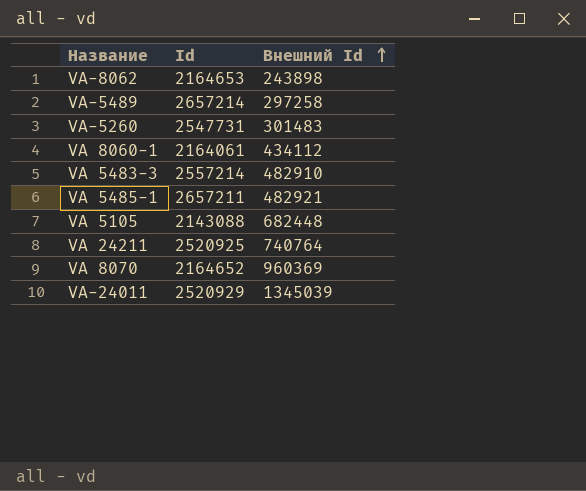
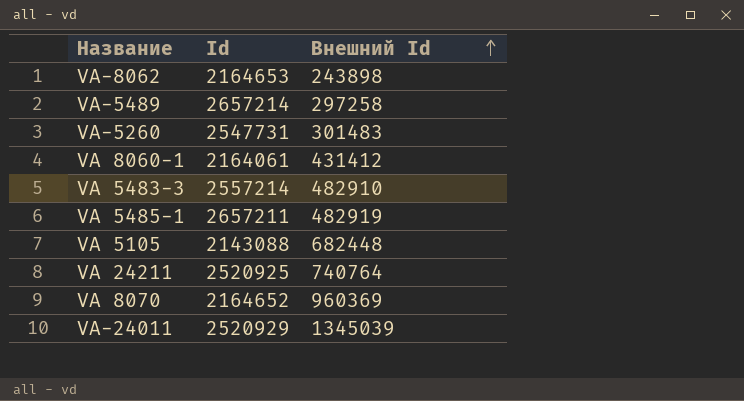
VA 8060-1 | Внешний Id: 434112 -> 431412
VA 5485-1 | Внешний Id: 482921 -> 482919

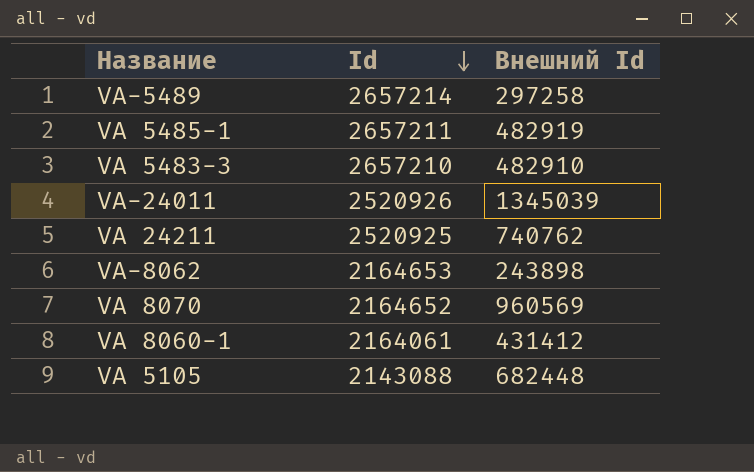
row order: Внешний Id ascending -> Id descending
row VA-5260: 2547731 | 301483 -> none
VA 5483-3 | Id: 2557214 -> 2657210
VA-24011 | Id: 2520929 -> 2520926
VA 24211 | Внешний Id: 740764 -> 740762
VA 8070 | Внешний Id: 960369 -> 960569

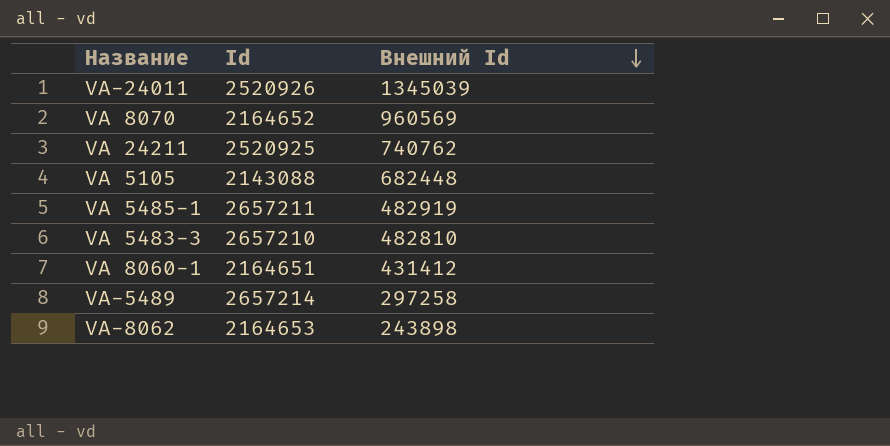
row order: Id descending -> Внешний Id descending
VA 5483-3 | Внешний Id: 482910 -> 482810
VA 8060-1 | Id: 2164061 -> 2164651

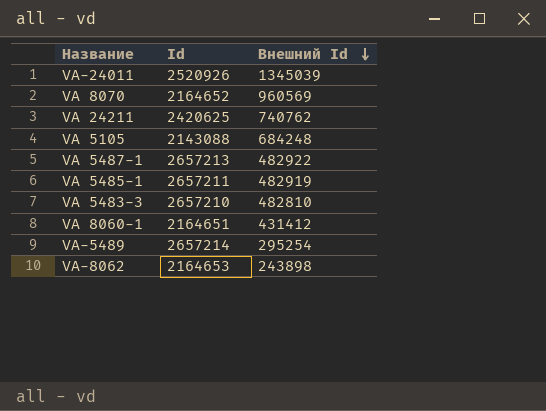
VA 24211 | Id: 2520925 -> 2420625
VA 5105 | Внешний Id: 682448 -> 684248
row VA 5487-1: none -> 2657213 | 482922
VA-5489 | Внешний Id: 297258 -> 295254

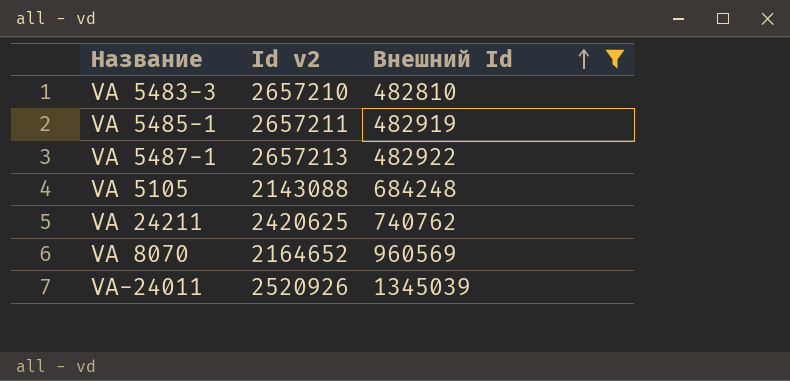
filter: none -> Внешний Id >= 482810
row order: Внешний Id descending -> Внешний Id ascending
column name: Id -> Id v2

